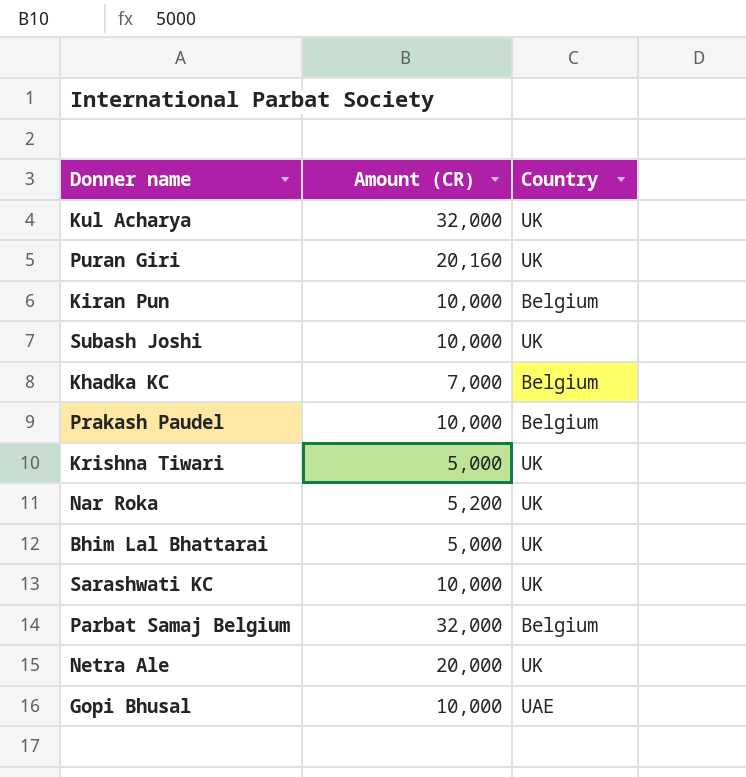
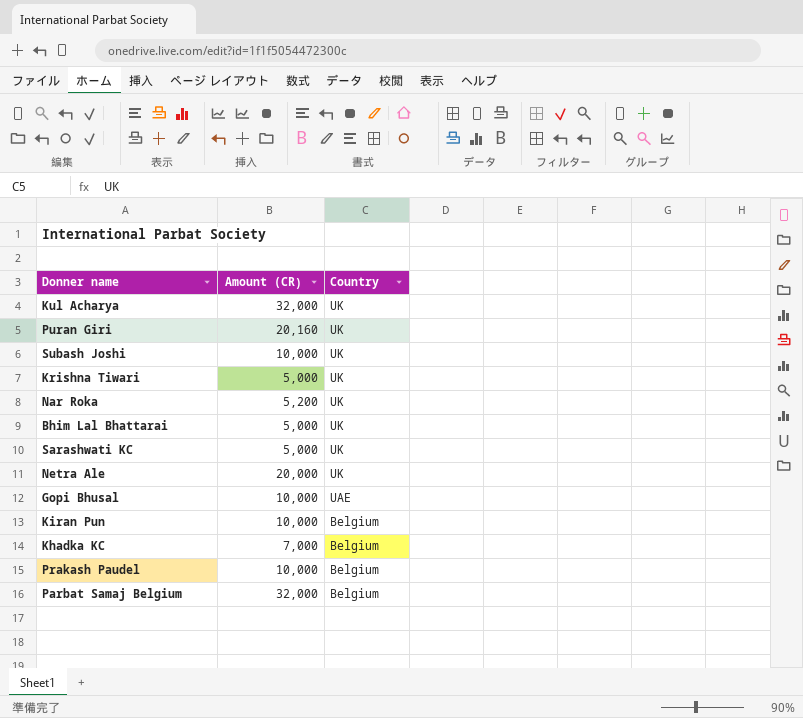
row order: none -> Country descending
Sarashwati KC | Amount (CR): 10,000 -> 5,000

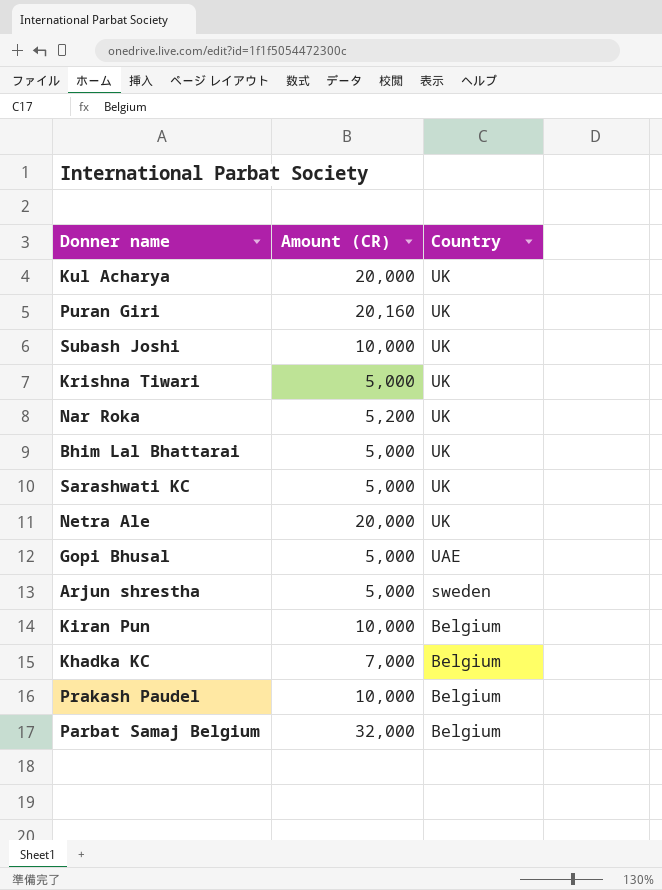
Kul Acharya | Amount (CR): 32,000 -> 20,000
Gopi Bhusal | Amount (CR): 10,000 -> 5,000
row Arjun shrestha: none -> 5,000 | sweden

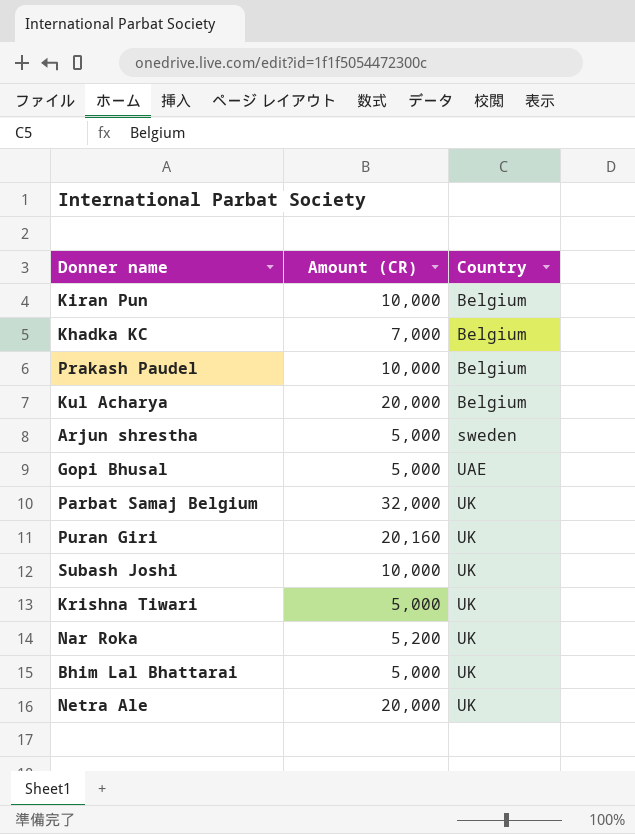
row order: Country descending -> Country ascending
row Sarashwati KC: 5,000 | UK -> none
Kul Acharya | Country: UK -> Belgium
Parbat Samaj Belgium | Country: Belgium -> UK

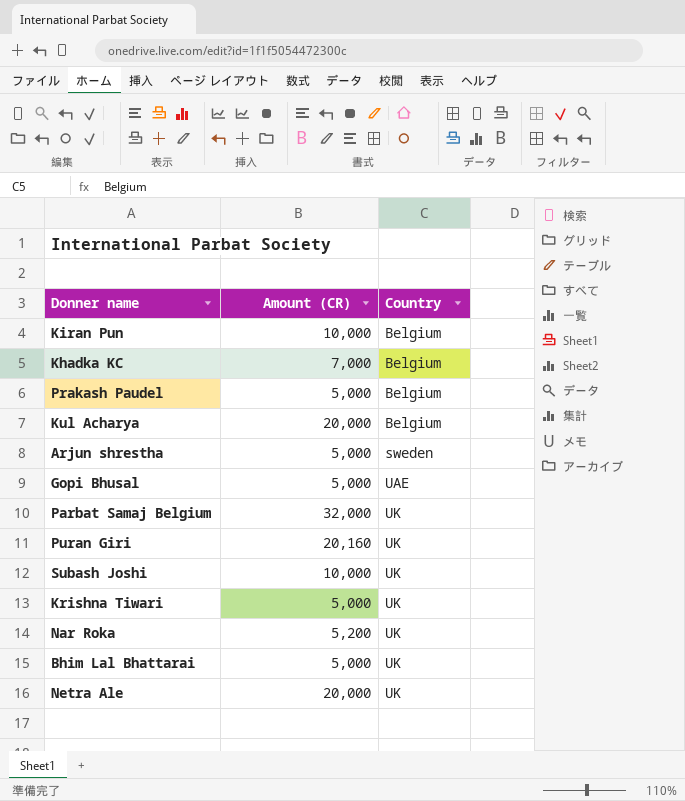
Prakash Paudel | Amount (CR): 10,000 -> 5,000

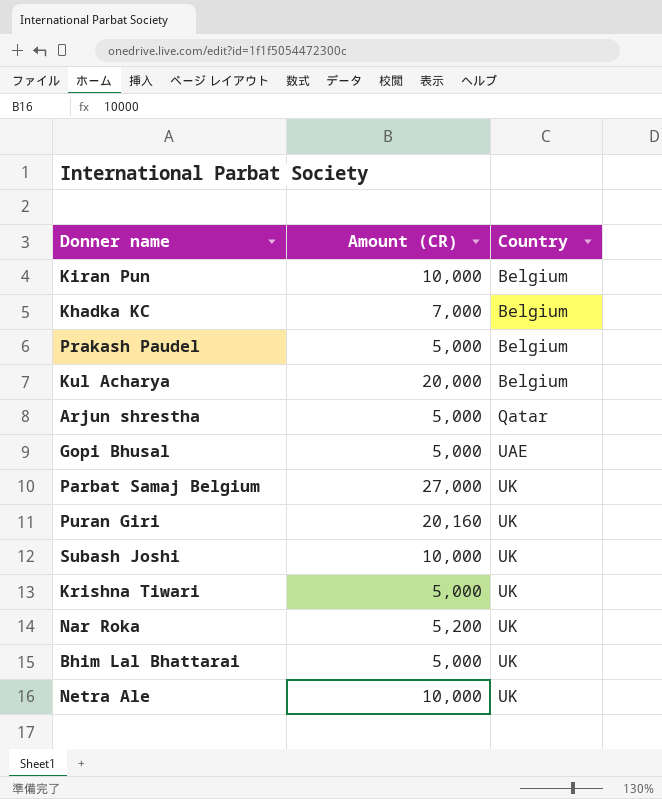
Arjun shrestha | Country: sweden -> Qatar
Parbat Samaj Belgium | Amount (CR): 32,000 -> 27,000
Netra Ale | Amount (CR): 20,000 -> 10,000

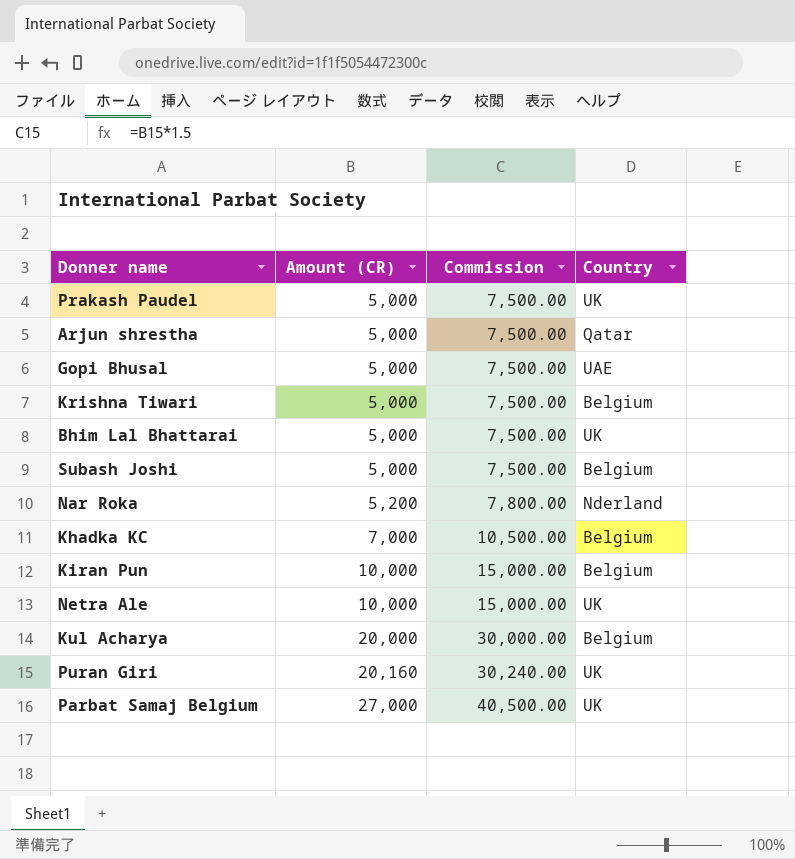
row order: Country ascending -> Amount (CR) ascending
column Commission | formula: none -> [Amount (CR)] * 1.5
Prakash Paudel | Country: Belgium -> UK
Krishna Tiwari | Country: UK -> Belgium
Subash Joshi | Amount (CR): 10,000 -> 5,000
Subash Joshi | Country: UK -> Belgium
Nar Roka | Country: UK -> Nderland

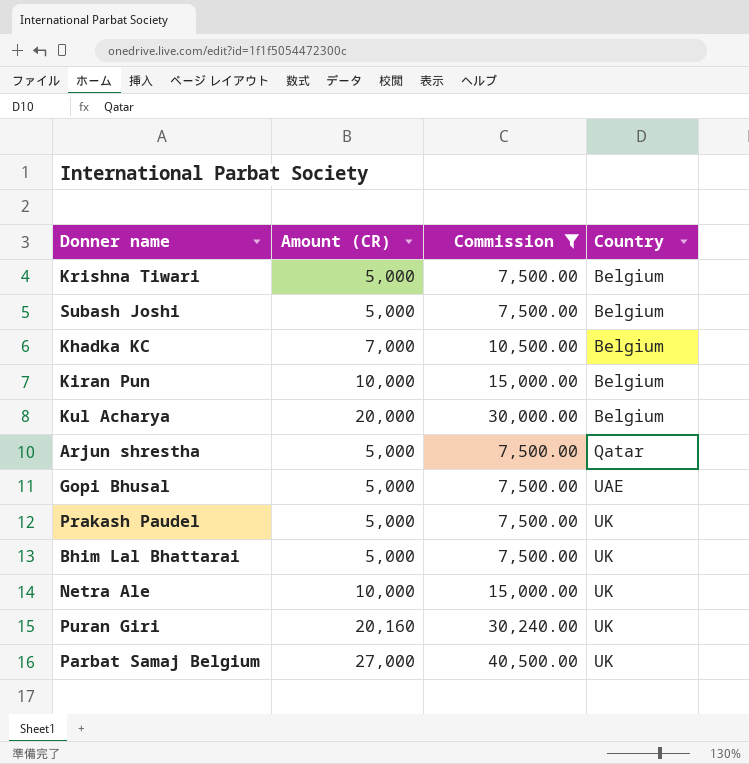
filter: none -> Commission != 7,800.00
row order: Amount (CR) ascending -> Country ascending

